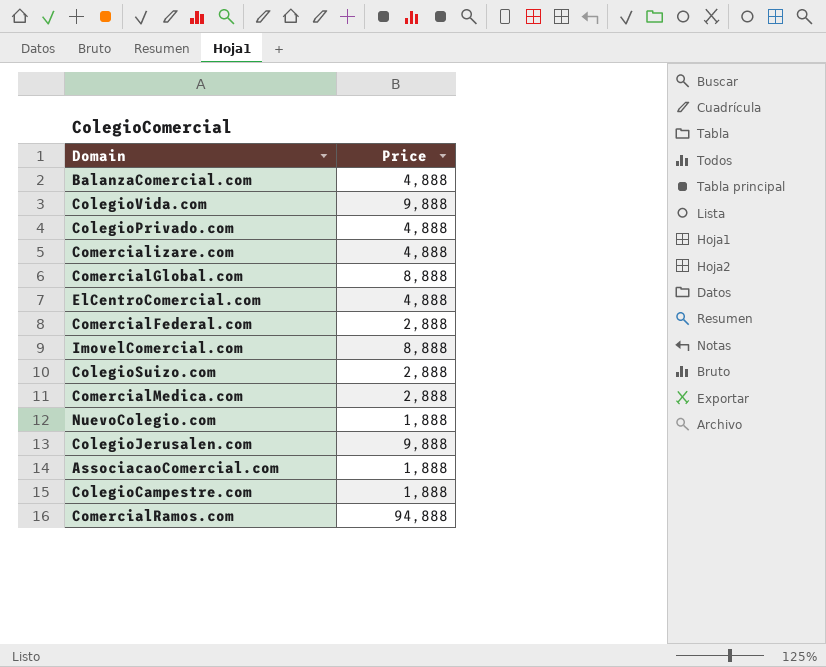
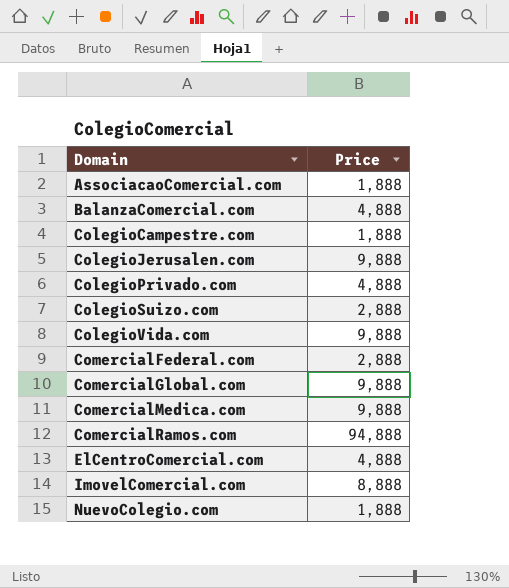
row order: none -> Domain ascending
row Comercializare.com: 4,888 -> none
ComercialGlobal.com | Price: 8,888 -> 9,888
ComercialMedica.com | Price: 2,888 -> 9,888

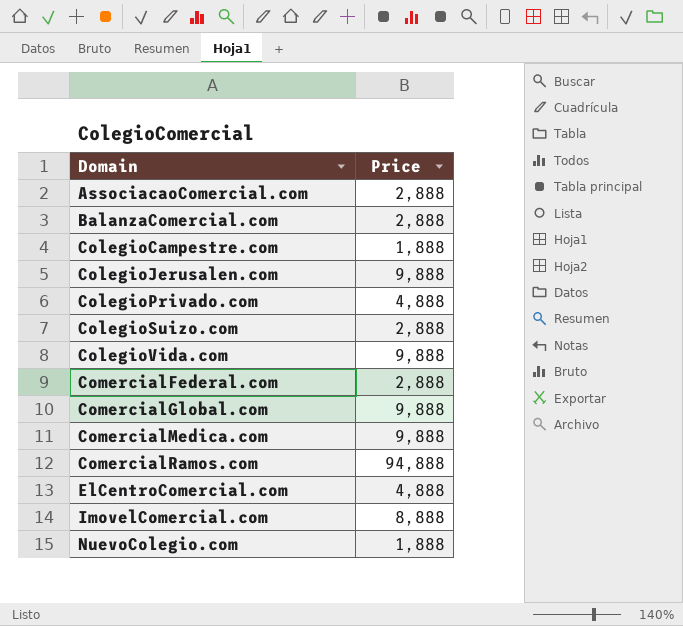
AssociacaoComercial.com | Price: 1,888 -> 2,888
BalanzaComercial.com | Price: 4,888 -> 2,888

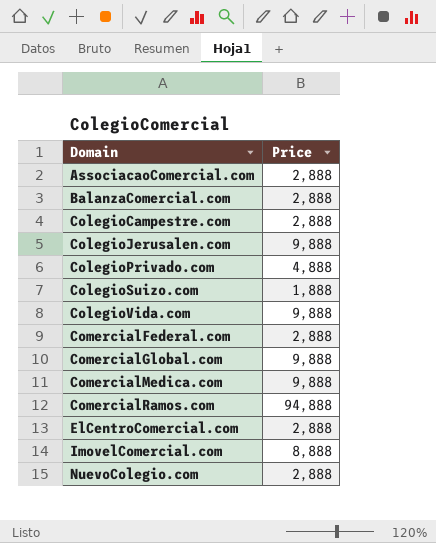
ColegioCampestre.com | Price: 1,888 -> 2,888
ColegioSuizo.com | Price: 2,888 -> 1,888
ElCentroComercial.com | Price: 4,888 -> 2,888
NuevoColegio.com | Price: 1,888 -> 2,888

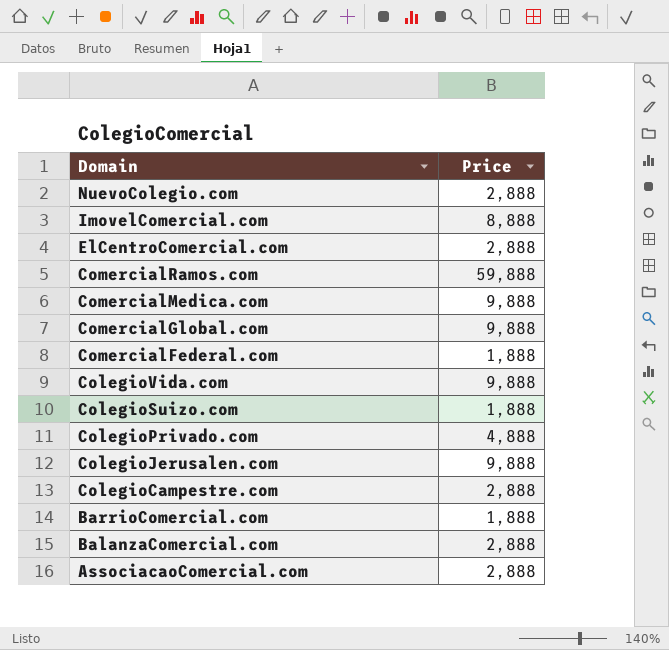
row order: Domain ascending -> Domain descending
ComercialRamos.com | Price: 94,888 -> 59,888
ComercialFederal.com | Price: 2,888 -> 1,888
row BarrioComercial.com: none -> 1,888

